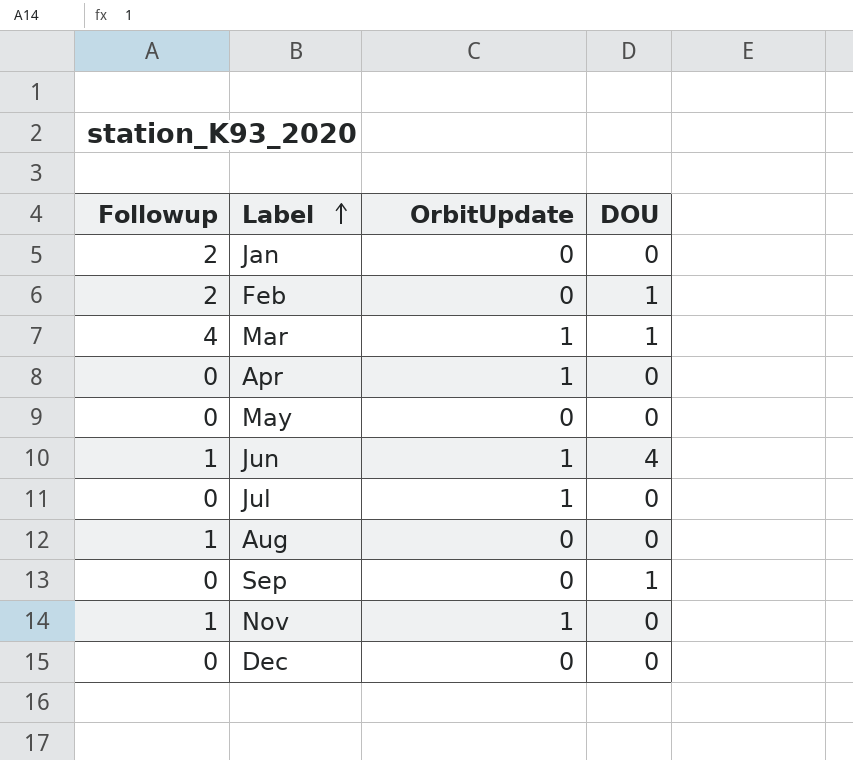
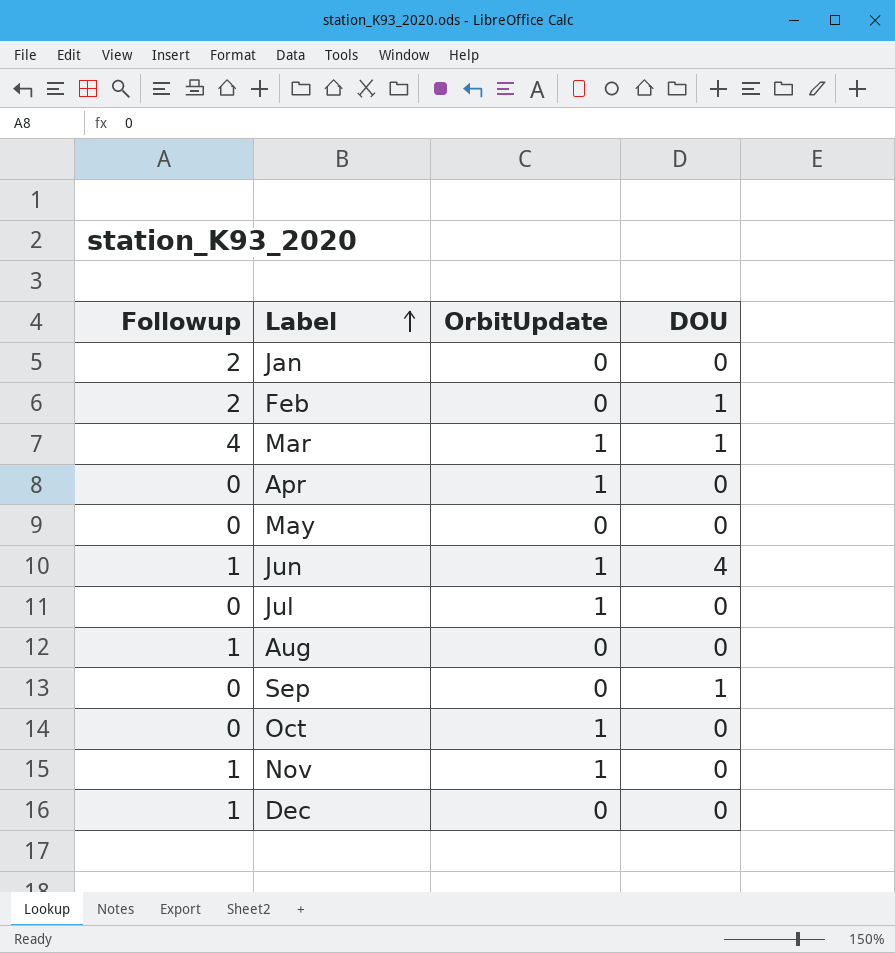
row Oct: none -> 0 | 1 | 0
Dec | Followup: 0 -> 1

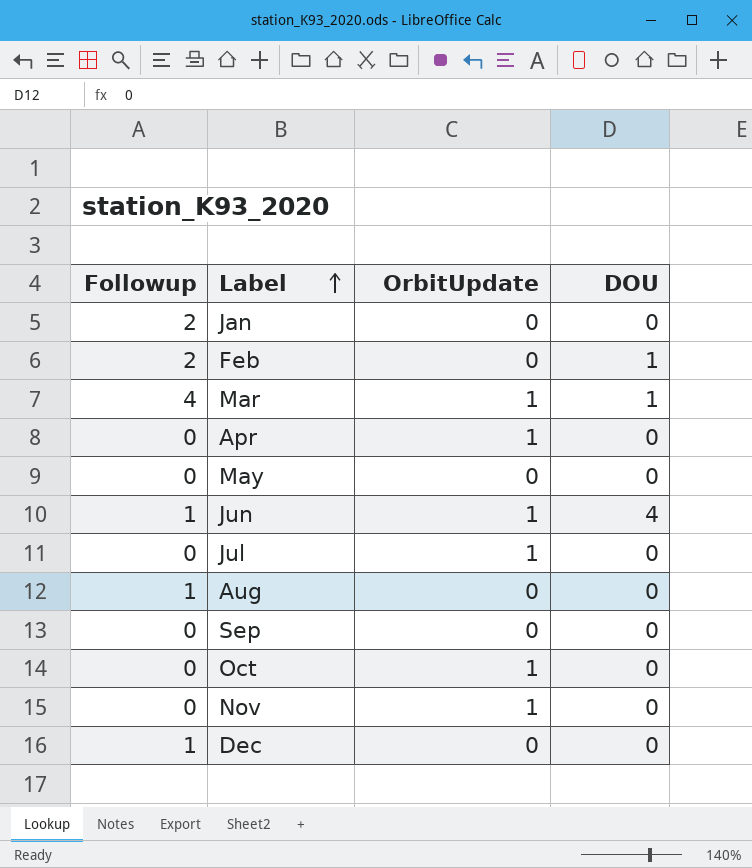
Sep | DOU: 1 -> 0
Nov | Followup: 1 -> 0

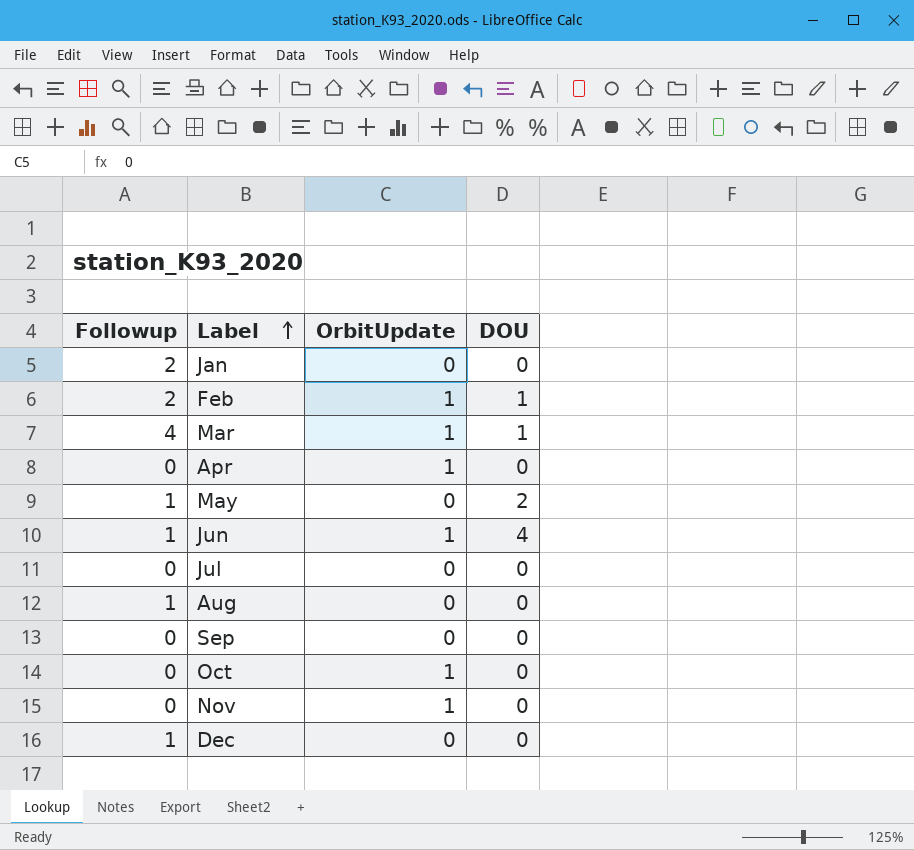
Feb | OrbitUpdate: 0 -> 1
May | Followup: 0 -> 1
May | DOU: 0 -> 2
Jul | OrbitUpdate: 1 -> 0

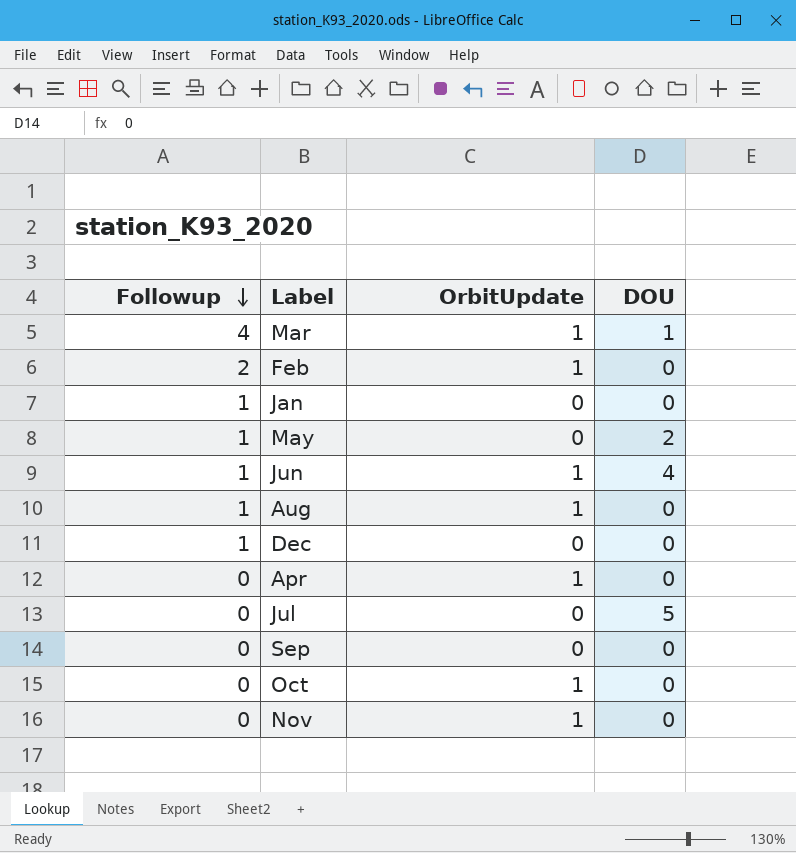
row order: Label ascending -> Followup descending
Feb | DOU: 1 -> 0
Jan | Followup: 2 -> 1
Aug | OrbitUpdate: 0 -> 1
Jul | DOU: 0 -> 5

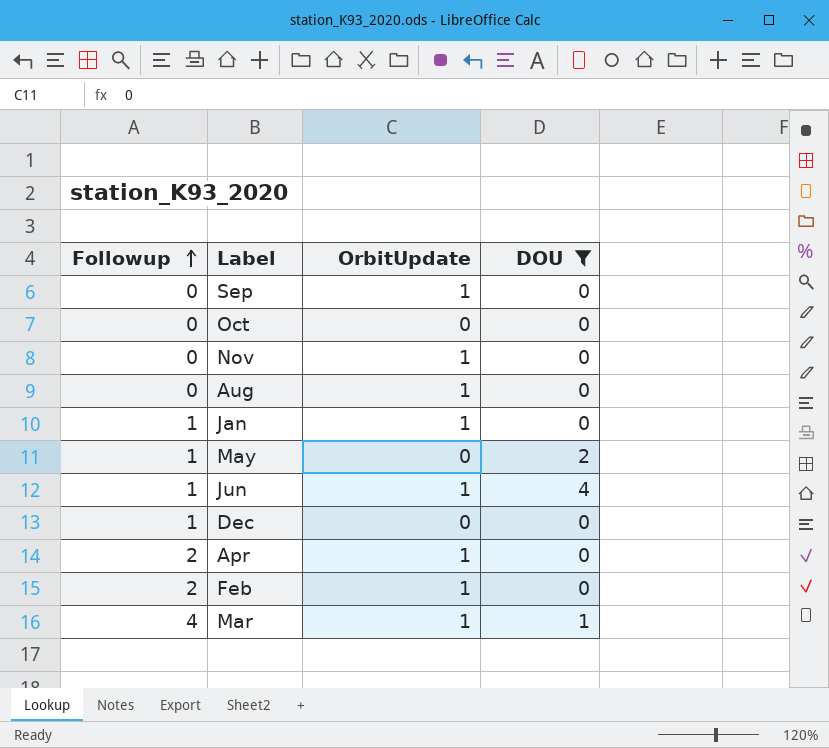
filter: none -> DOU != 5
row order: Followup descending -> Followup ascending
Sep | OrbitUpdate: 0 -> 1
Oct | OrbitUpdate: 1 -> 0
Aug | Followup: 1 -> 0
Jan | OrbitUpdate: 0 -> 1
Apr | Followup: 0 -> 2

